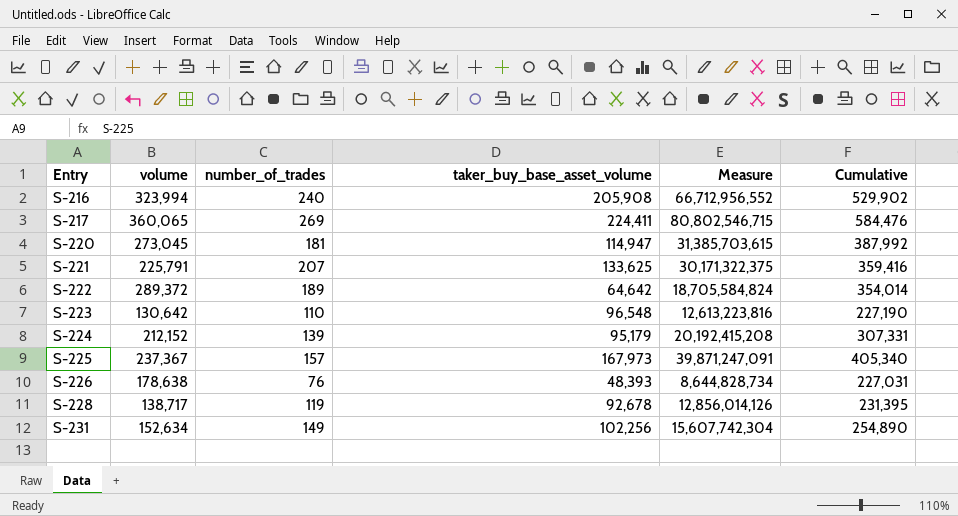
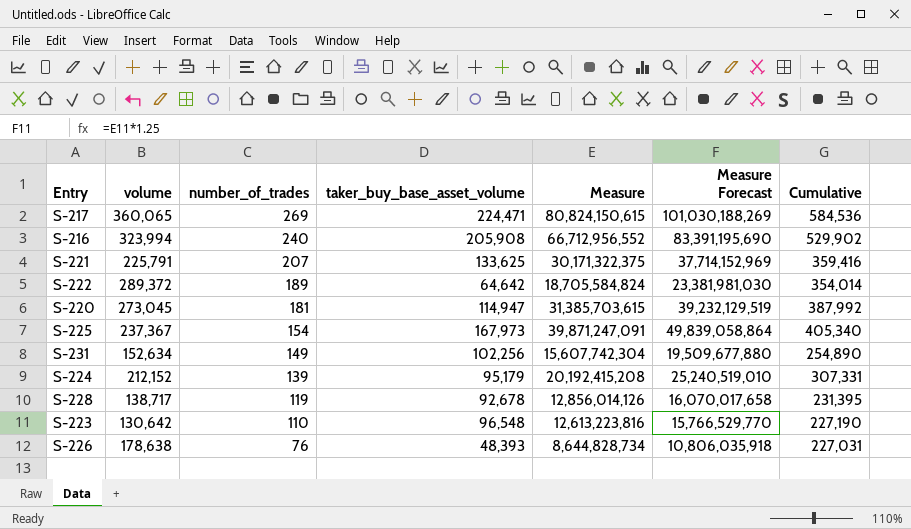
row order: Entry ascending -> number_of_trades descending
column Measure Forecast | formula: none -> [Measure] * 1.25
S-217 | taker_buy_base_asset_volume: 224,411 -> 224,471
S-217 | Measure: 80,802,546,715 -> 80,824,150,615
S-217 | Cumulative: 584,476 -> 584,536
S-225 | number_of_trades: 157 -> 154

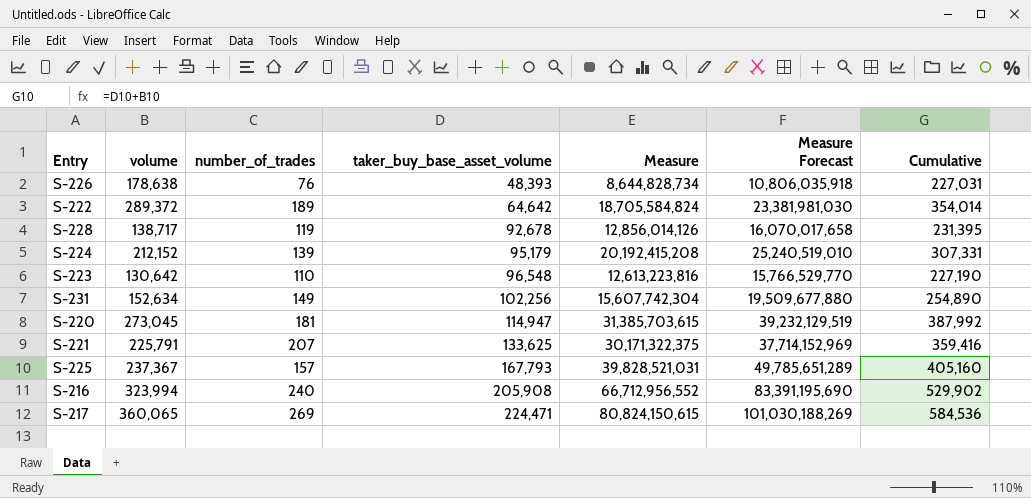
row order: number_of_trades descending -> taker_buy_base_asset_volume ascending
S-225 | number_of_trades: 154 -> 157
S-225 | taker_buy_base_asset_volume: 167,973 -> 167,793
S-225 | Measure: 39,871,247,091 -> 39,828,521,031
S-225 | Measure Forecast: 49,839,058,864 -> 49,785,651,289
S-225 | Cumulative: 405,340 -> 405,160

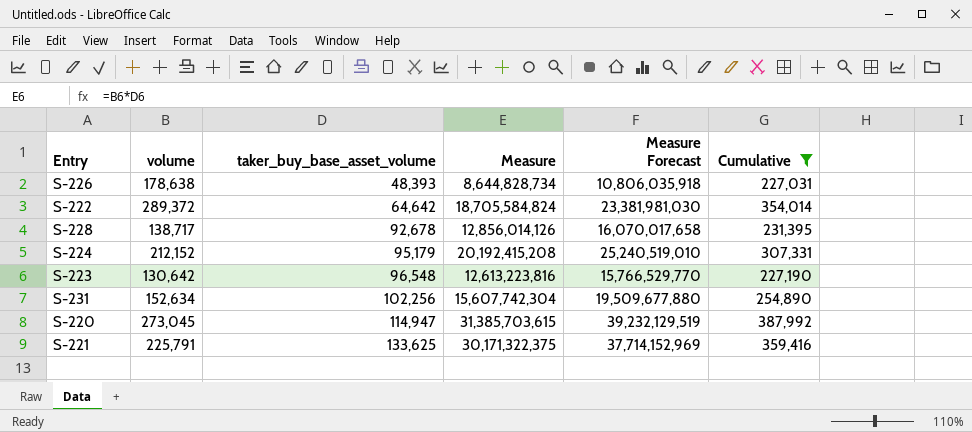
filter: none -> Cumulative <= 387,992
column number_of_trades | position: 3 -> none

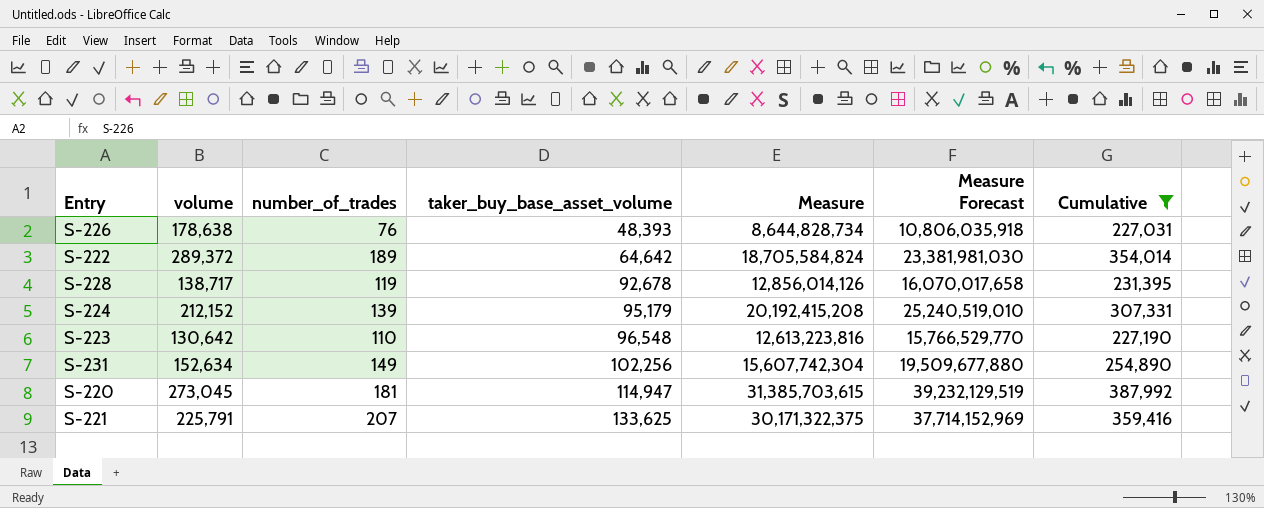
column number_of_trades | position: none -> 3

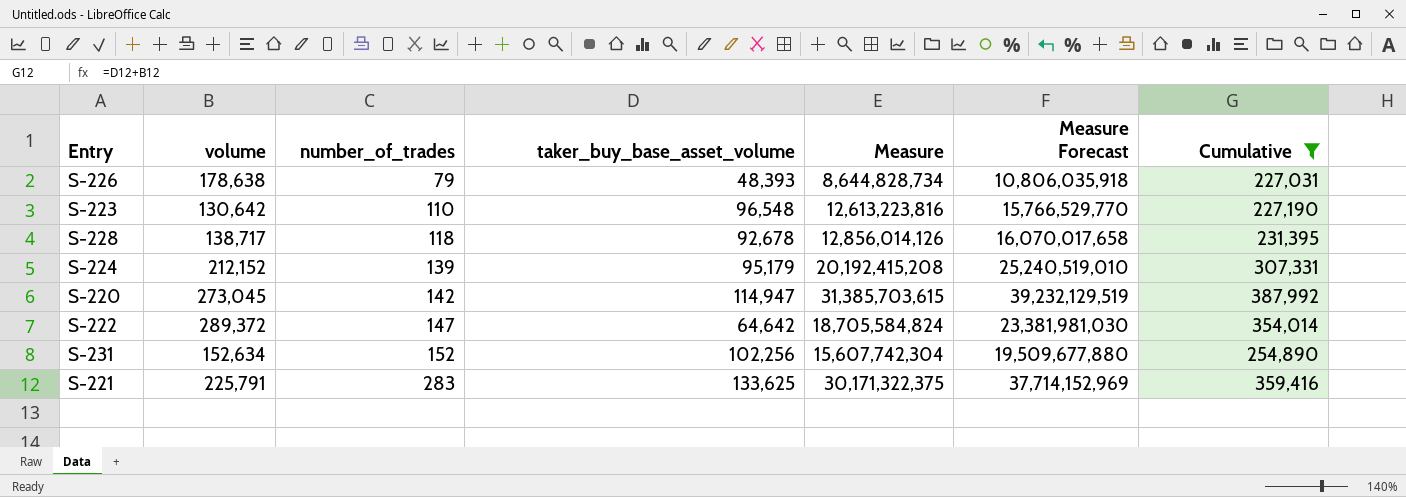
row order: taker_buy_base_asset_volume ascending -> number_of_trades ascending
S-226 | number_of_trades: 76 -> 79
S-228 | number_of_trades: 119 -> 118
S-220 | number_of_trades: 181 -> 142
S-222 | number_of_trades: 189 -> 147
S-231 | number_of_trades: 149 -> 152
S-221 | number_of_trades: 207 -> 283

